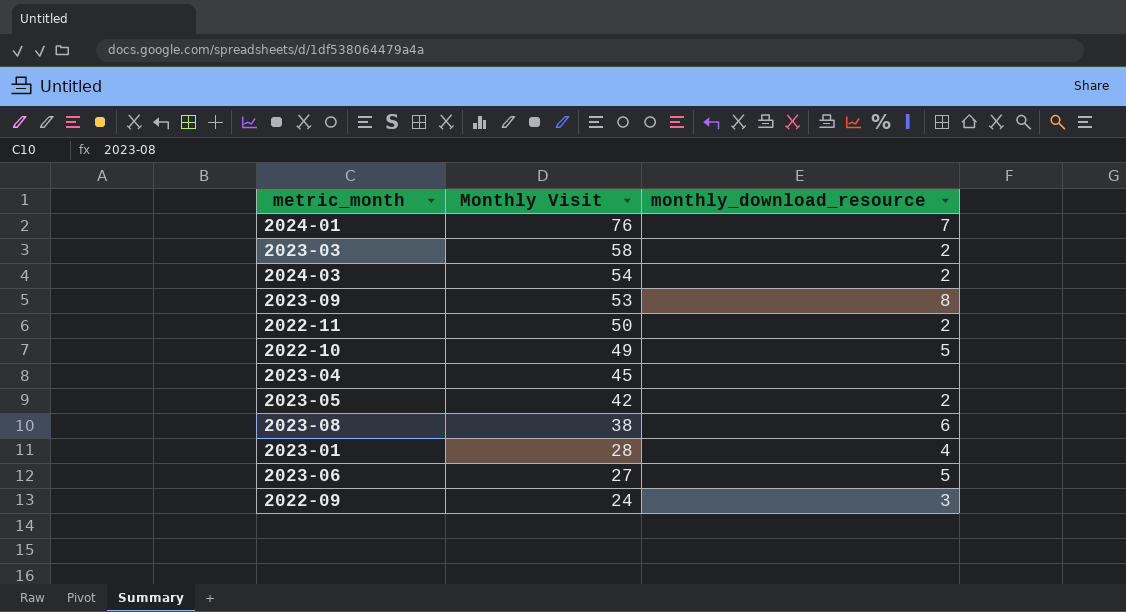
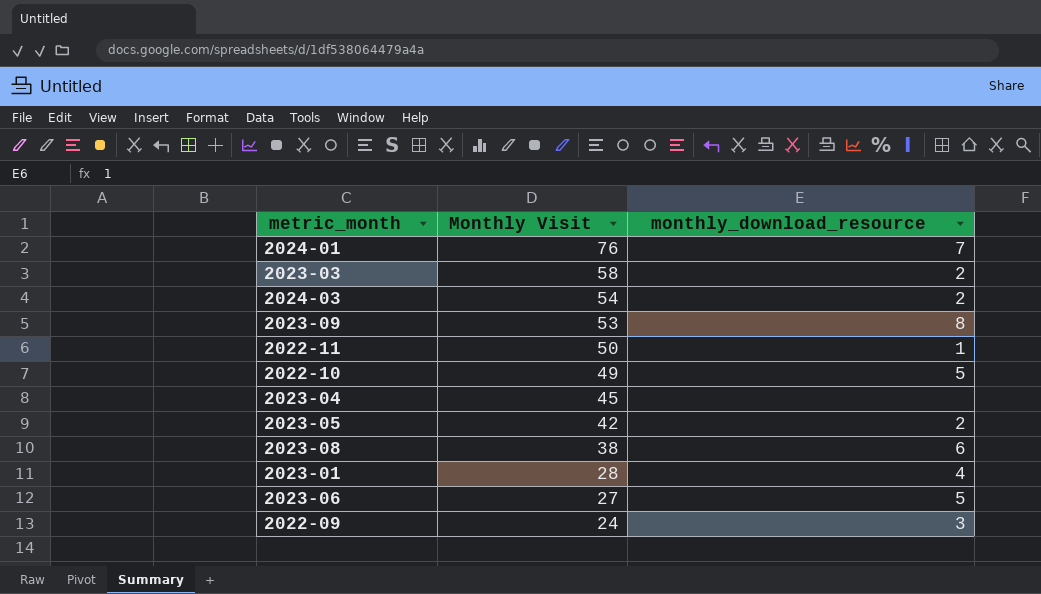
2022-11 | monthly_download_resource: 2 -> 1

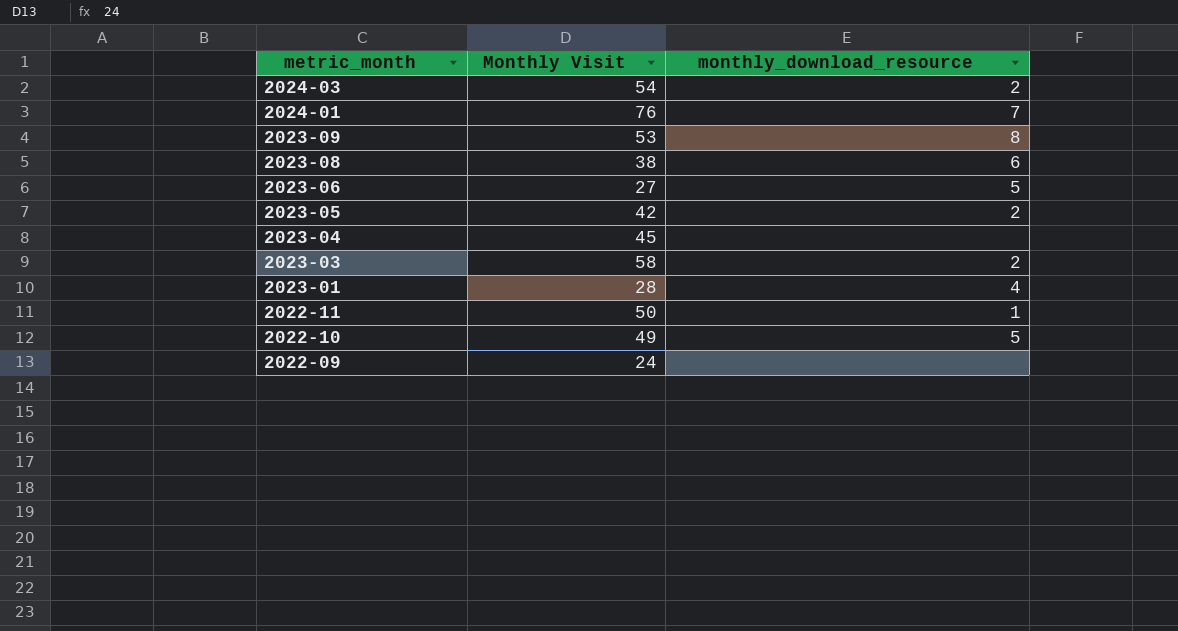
row order: Monthly Visit descending -> metric_month descending
2022-09 | monthly_download_resource: 3 -> none

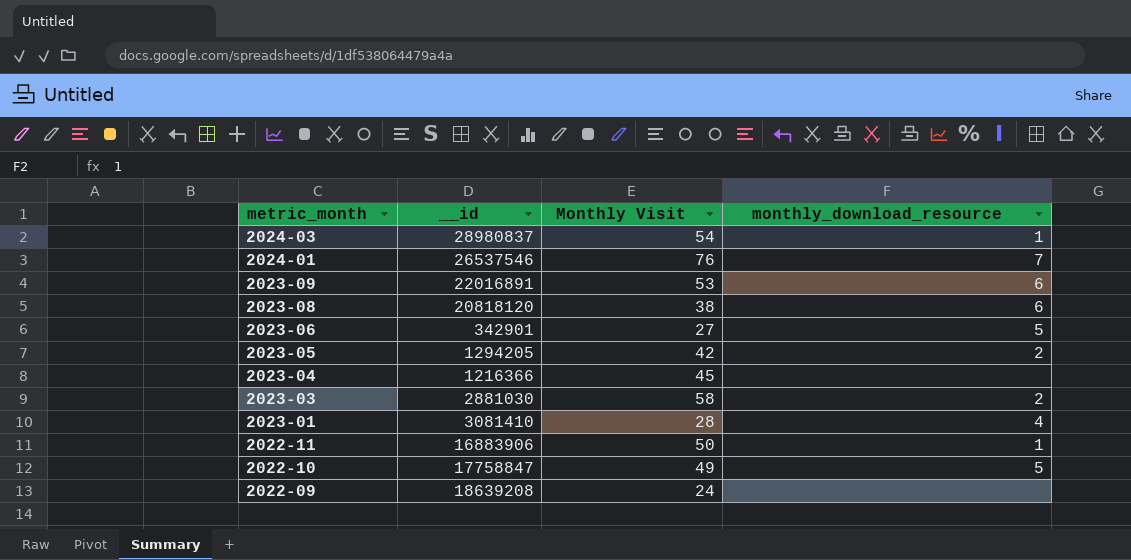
column __id | position: none -> 2
2024-03 | monthly_download_resource: 2 -> 1
2023-09 | monthly_download_resource: 8 -> 6

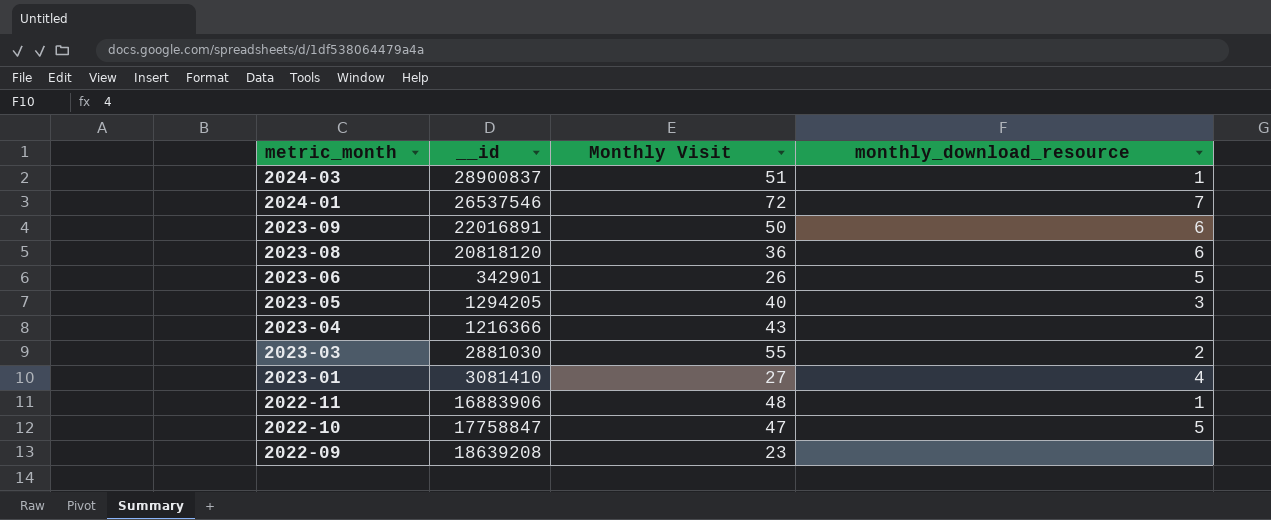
2024-03 | __id: 28980837 -> 28900837
2024-03 | Monthly Visit: 54 -> 51
2024-01 | Monthly Visit: 76 -> 72
2023-09 | Monthly Visit: 53 -> 50
2023-08 | Monthly Visit: 38 -> 36
2023-06 | Monthly Visit: 27 -> 26
2023-05 | Monthly Visit: 42 -> 40
2023-05 | monthly_download_resource: 2 -> 3
2023-04 | Monthly Visit: 45 -> 43
2023-03 | Monthly Visit: 58 -> 55
2023-01 | Monthly Visit: 28 -> 27
2022-11 | Monthly Visit: 50 -> 48
2022-10 | Monthly Visit: 49 -> 47
2022-09 | Monthly Visit: 24 -> 23

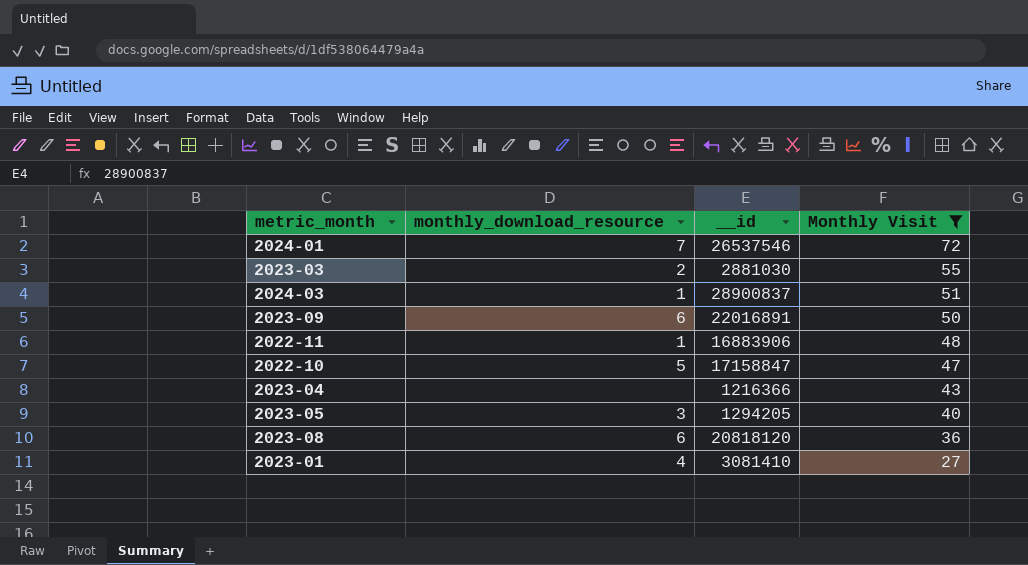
filter: none -> Monthly Visit >= 27
row order: metric_month descending -> Monthly Visit descending
column monthly_download_resource | position: 4 -> 2
2022-10 | __id: 17758847 -> 17158847

